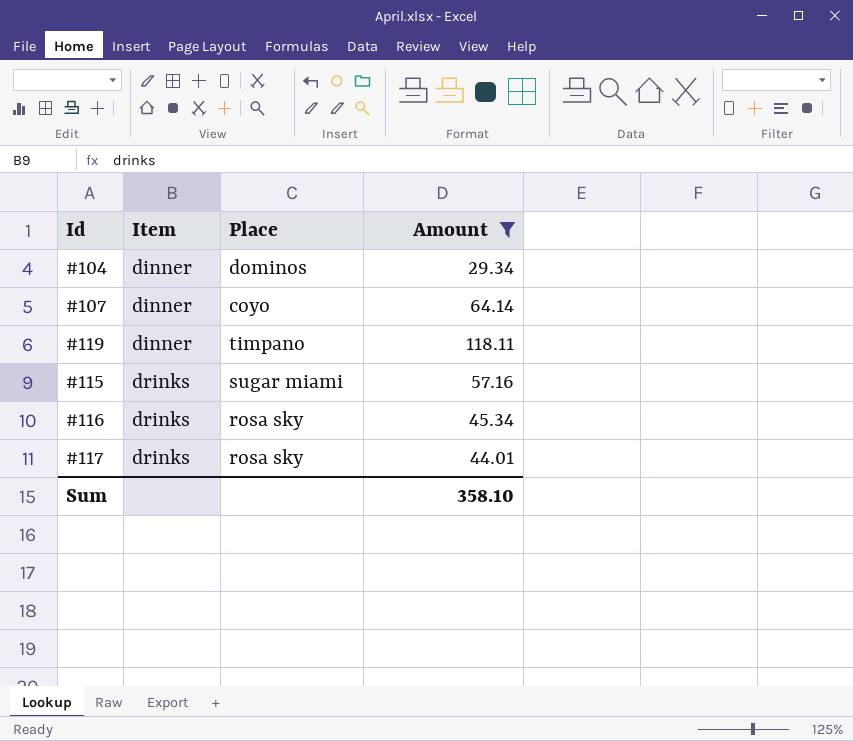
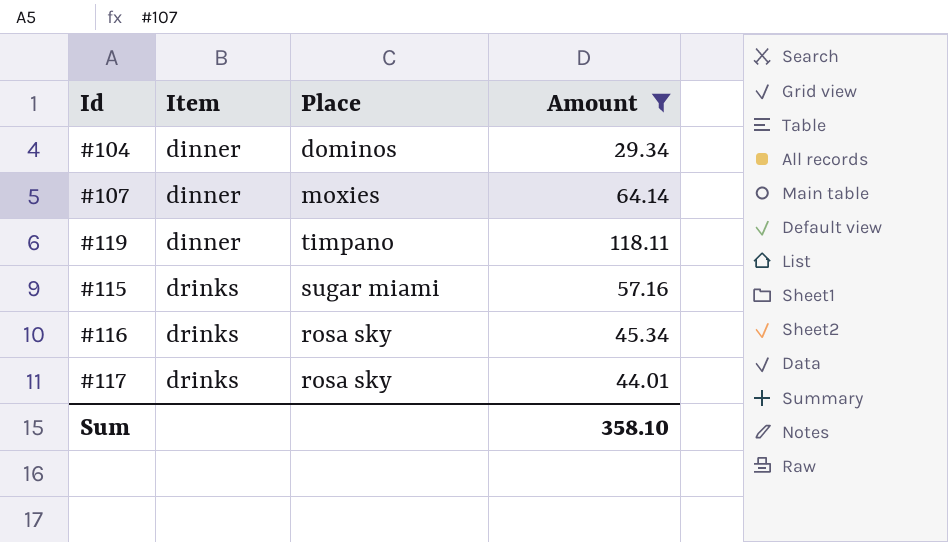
#107 | Place: coyo -> moxies

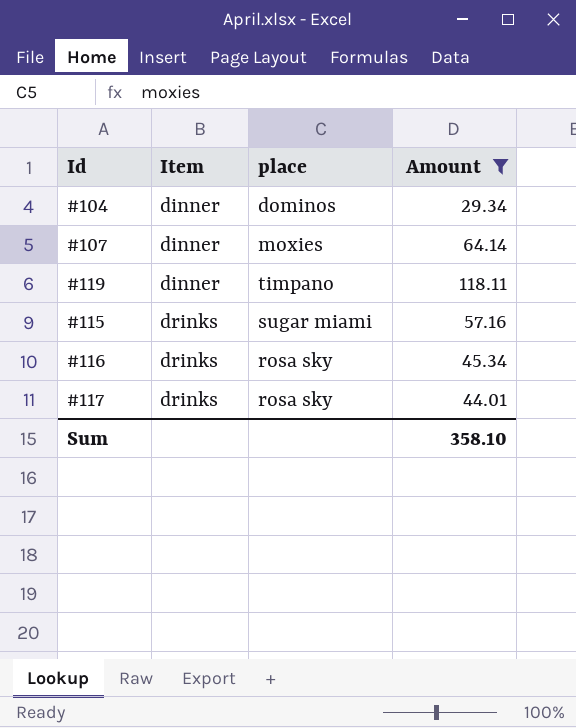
column name: Place -> place

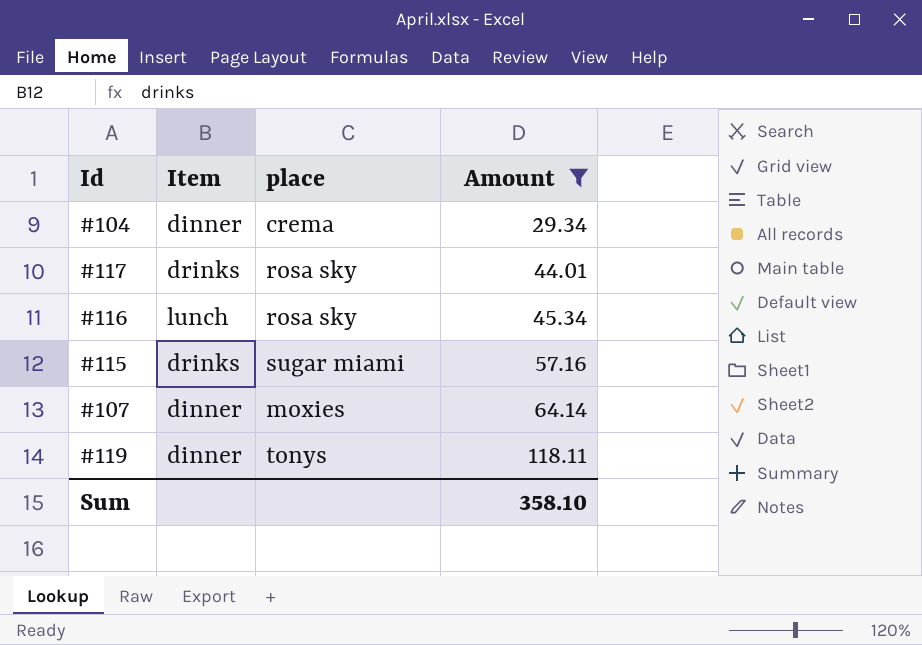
row order: Item ascending -> Amount ascending
#104 | place: dominos -> crema
#116 | Item: drinks -> lunch
#119 | place: timpano -> tonys

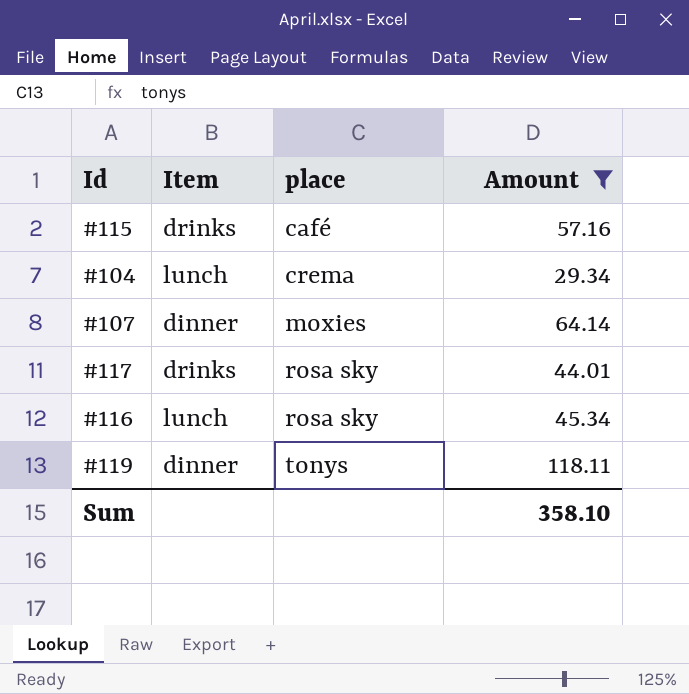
row order: Amount ascending -> place ascending
#115 | place: sugar miami -> café
#104 | Item: dinner -> lunch

